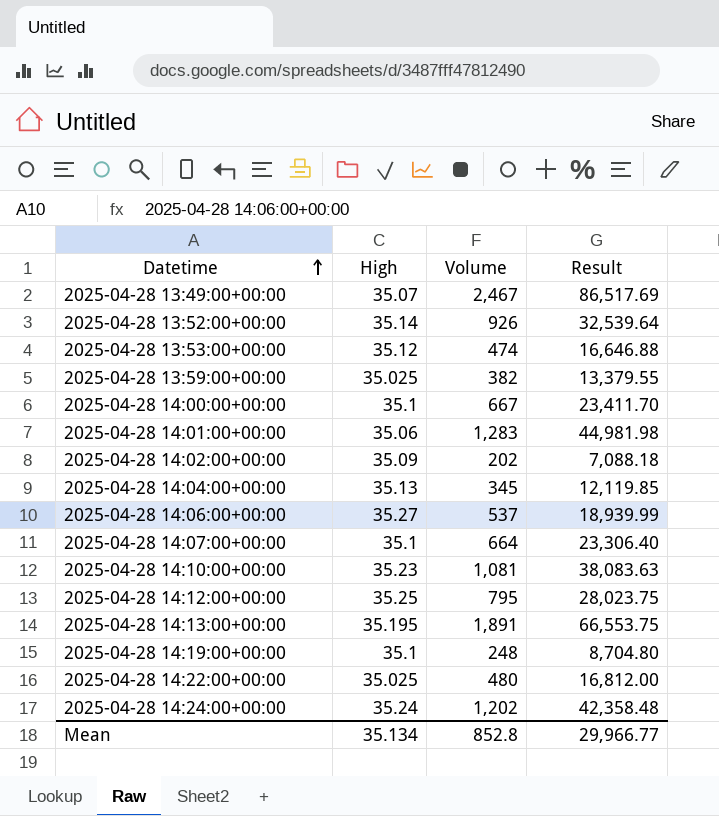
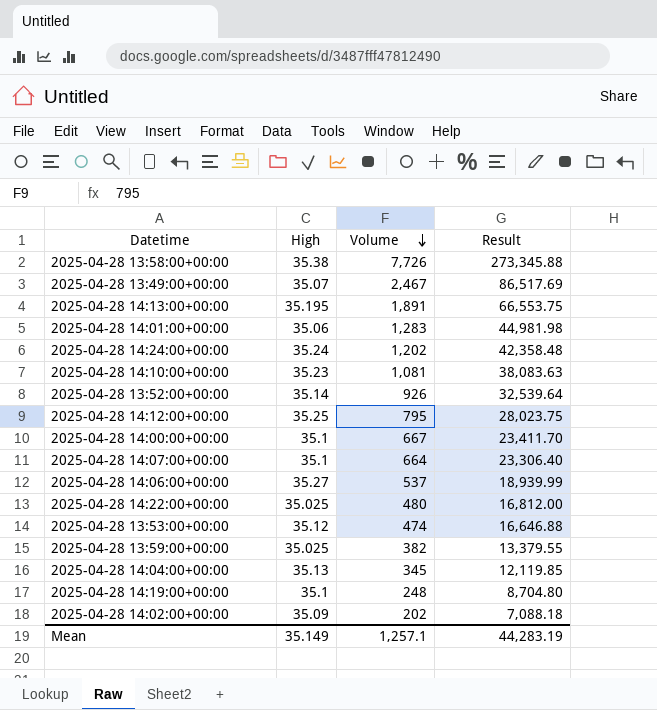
row order: Datetime ascending -> Volume descending
row 2025-04-28 13:58:00+00:00: none -> 35.38 | 7,726 | 273,345.88
Mean | High: 35.134 -> 35.149
Mean | Volume: 852.8 -> 1,257.1
Mean | Result: 29,966.77 -> 44,283.19

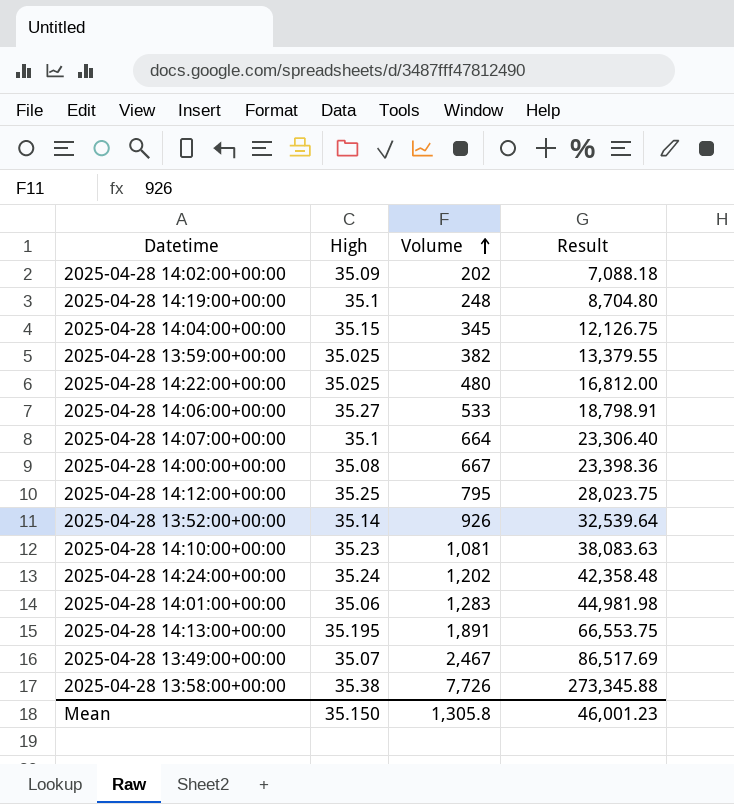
row order: Volume descending -> Volume ascending
row 2025-04-28 13:53:00+00:00: 35.12 | 474 | 16,646.88 -> none
2025-04-28 14:04:00+00:00 | High: 35.13 -> 35.15
2025-04-28 14:04:00+00:00 | Result: 12,119.85 -> 12,126.75
2025-04-28 14:06:00+00:00 | Volume: 537 -> 533
2025-04-28 14:06:00+00:00 | Result: 18,939.99 -> 18,798.91
2025-04-28 14:00:00+00:00 | High: 35.1 -> 35.08
2025-04-28 14:00:00+00:00 | Result: 23,411.70 -> 23,398.36
Mean | High: 35.149 -> 35.150
Mean | Volume: 1,257.1 -> 1,305.8
Mean | Result: 44,283.19 -> 46,001.23

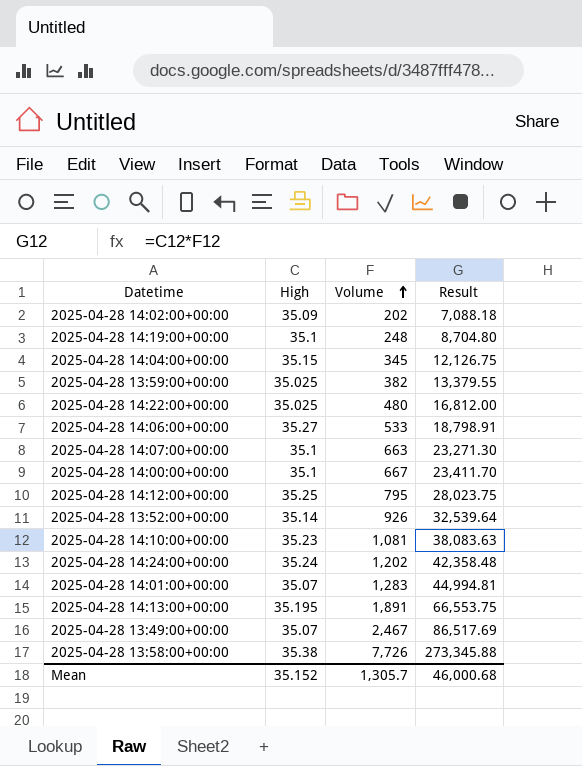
2025-04-28 14:07:00+00:00 | Volume: 664 -> 663
2025-04-28 14:07:00+00:00 | Result: 23,306.40 -> 23,271.30
2025-04-28 14:00:00+00:00 | High: 35.08 -> 35.1
2025-04-28 14:00:00+00:00 | Result: 23,398.36 -> 23,411.70
2025-04-28 14:01:00+00:00 | High: 35.06 -> 35.07
2025-04-28 14:01:00+00:00 | Result: 44,981.98 -> 44,994.81
Mean | High: 35.150 -> 35.152
Mean | Volume: 1,305.8 -> 1,305.7
Mean | Result: 46,001.23 -> 46,000.68

